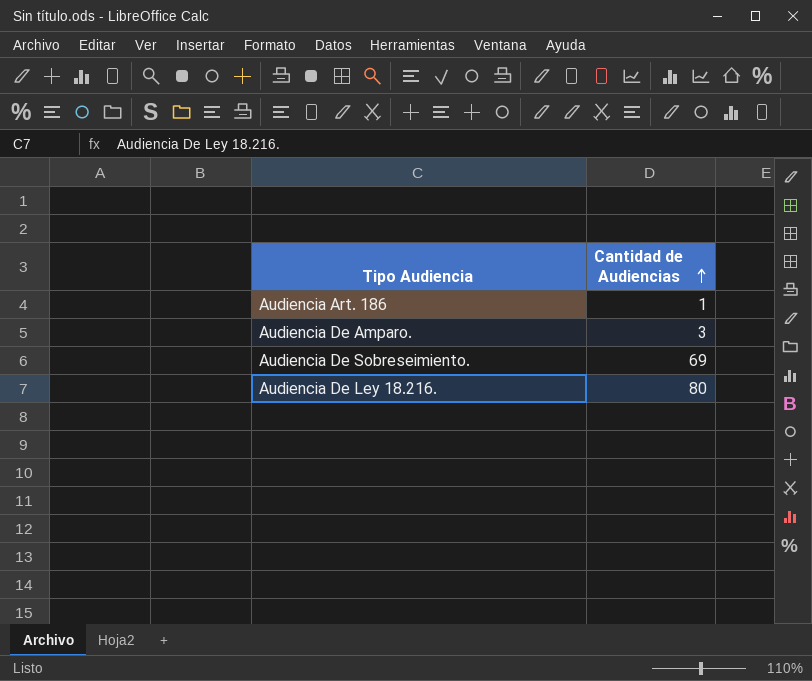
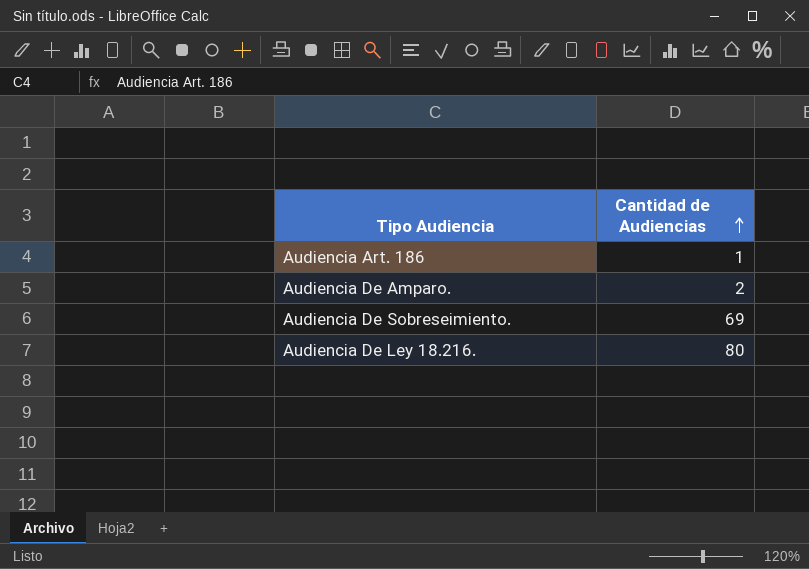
Audiencia De Amparo. | Cantidad de Audiencias: 3 -> 2

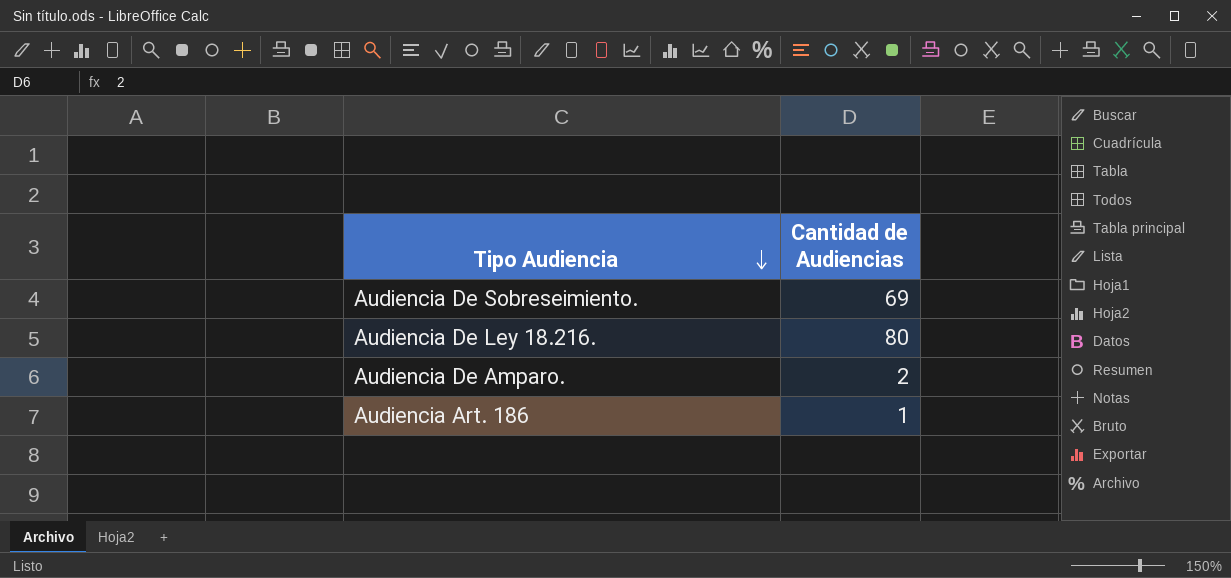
row order: Cantidad de Audiencias ascending -> Tipo Audiencia descending

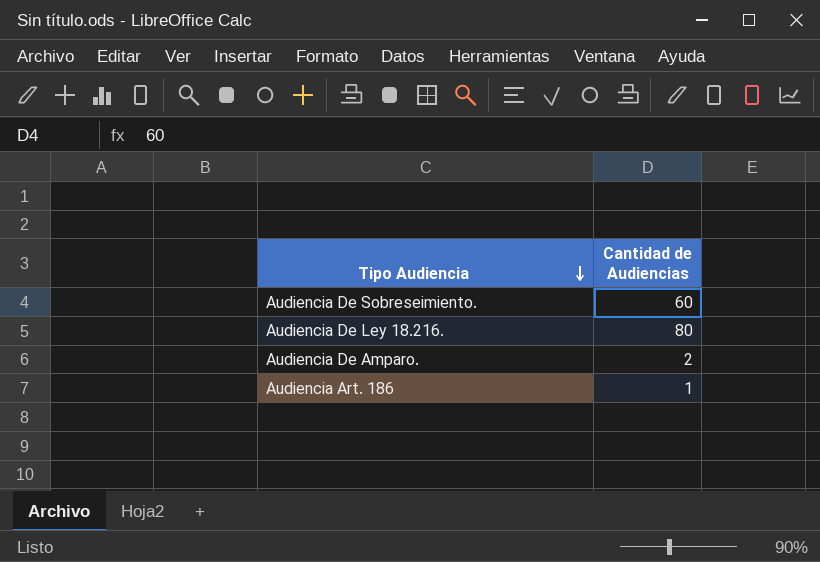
Audiencia De Sobreseimiento. | Cantidad de Audiencias: 69 -> 60

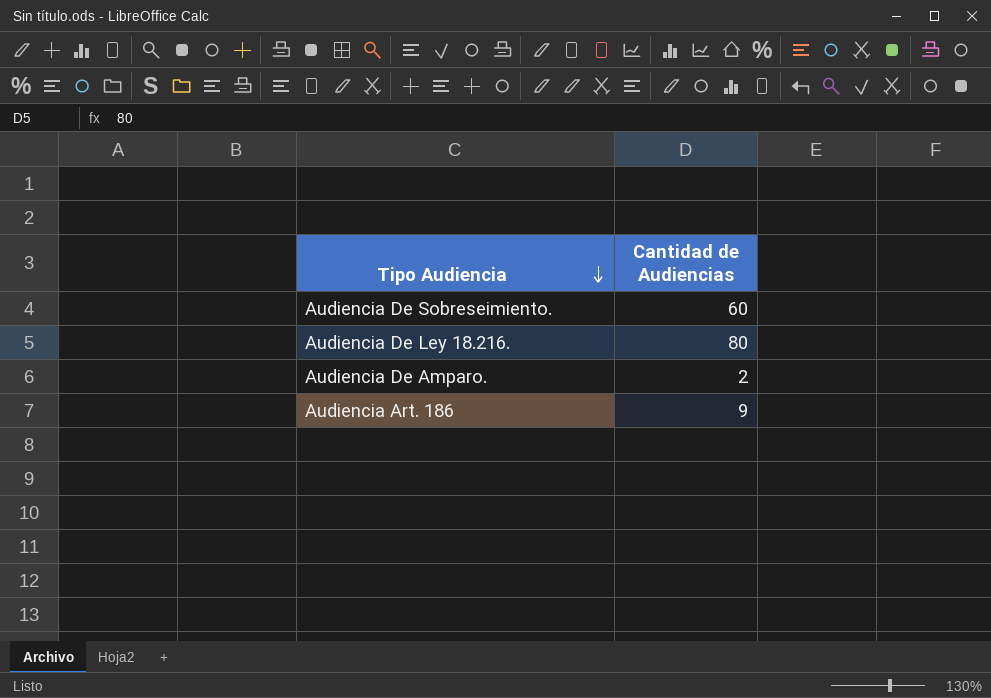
Audiencia Art. 186 | Cantidad de Audiencias: 1 -> 9

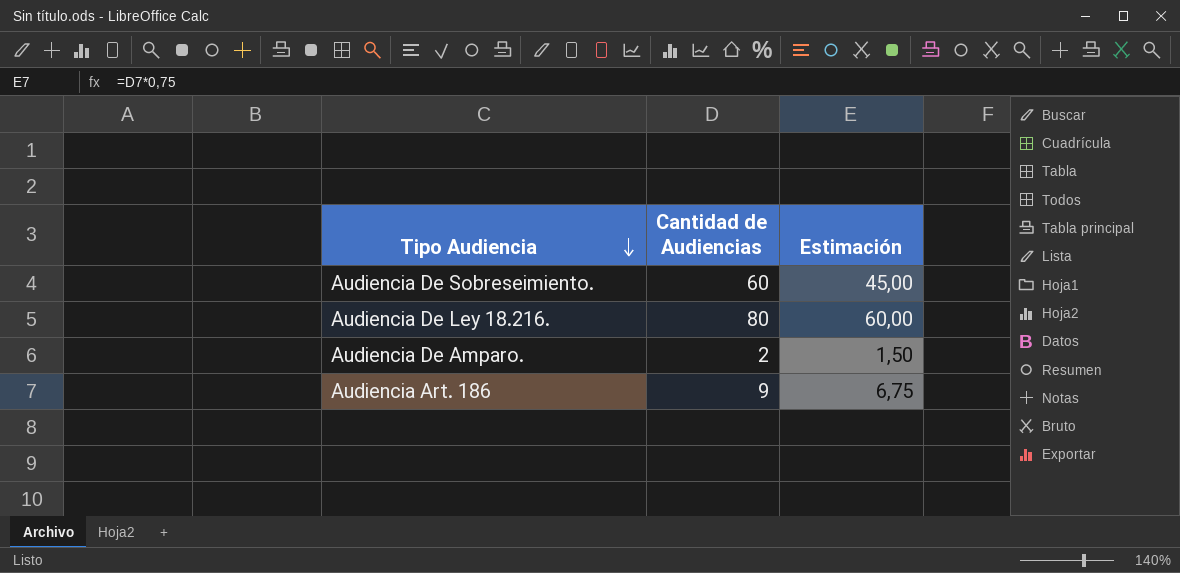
column Estimación | formula: none -> [Cantidad de Audiencias] * 0,75

